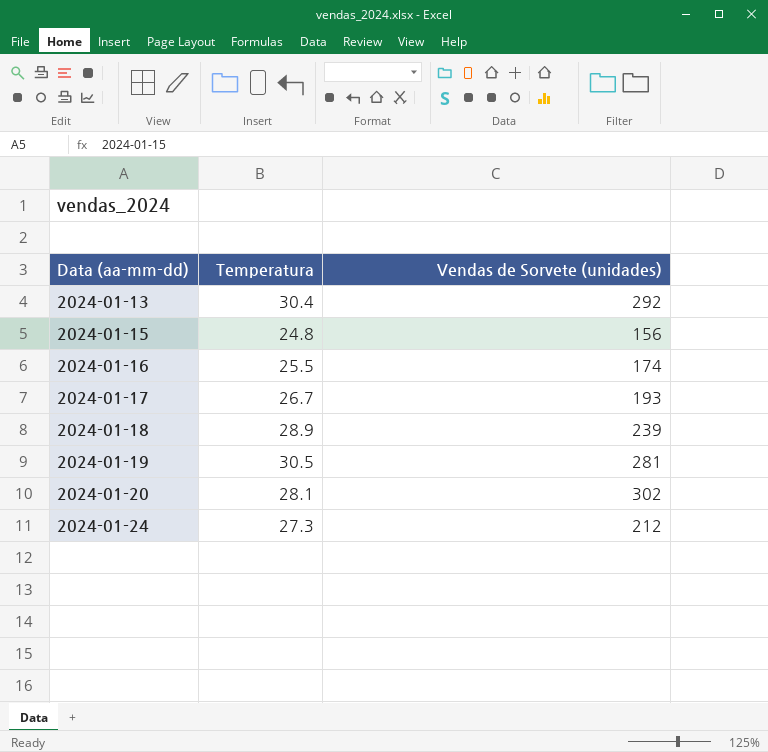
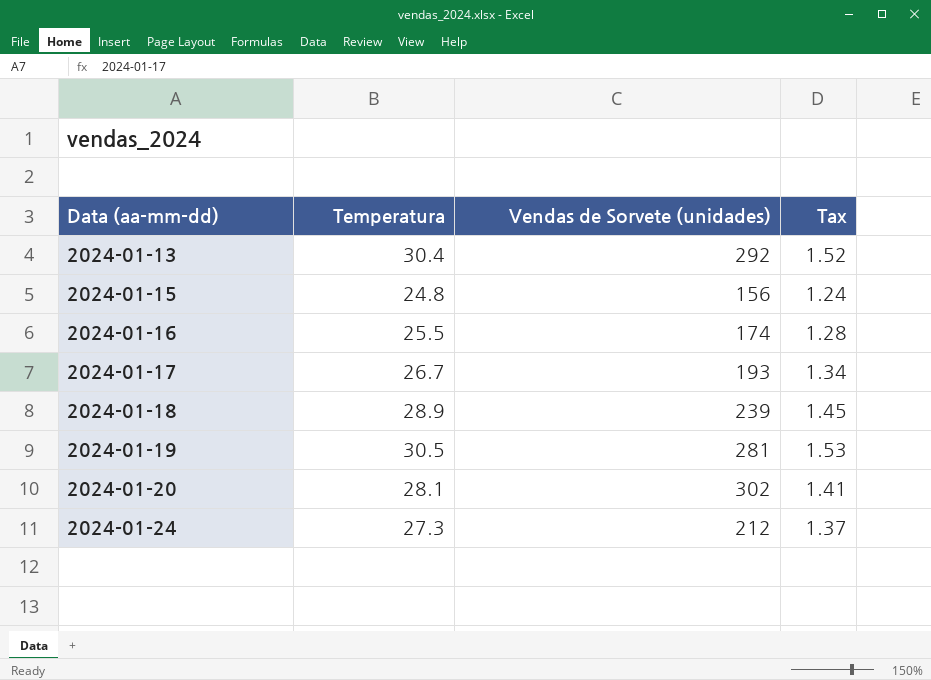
column Tax | formula: none -> [Temperatura] * 0.05

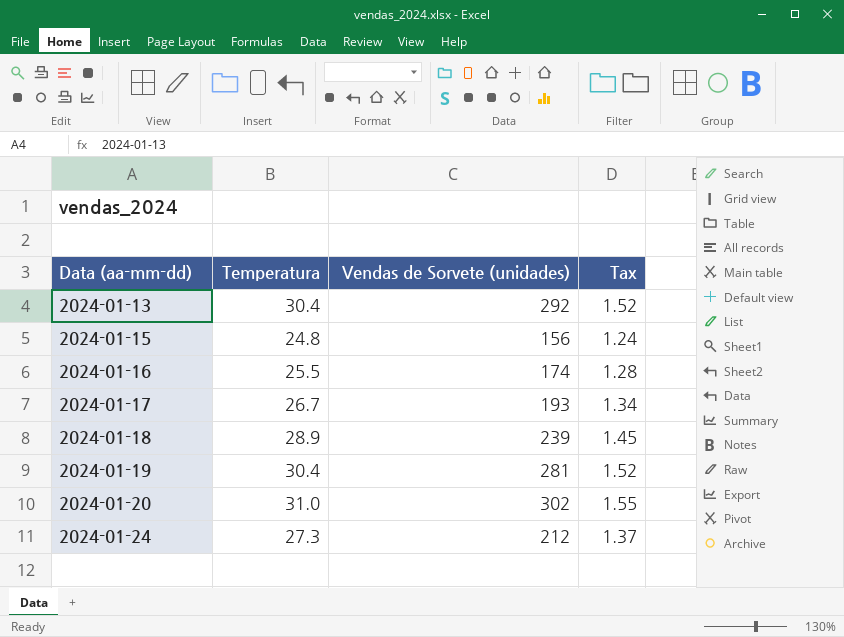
2024-01-19 | Temperatura: 30.5 -> 30.4
2024-01-19 | Tax: 1.53 -> 1.52
2024-01-20 | Temperatura: 28.1 -> 31.0
2024-01-20 | Tax: 1.41 -> 1.55

